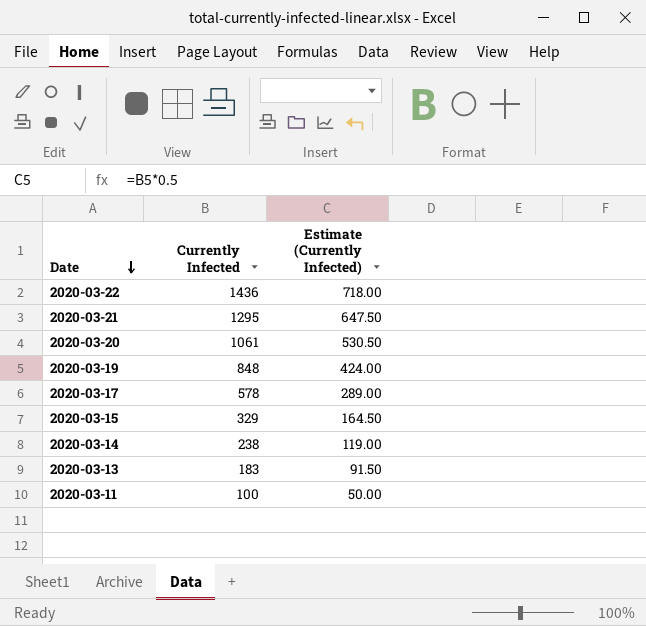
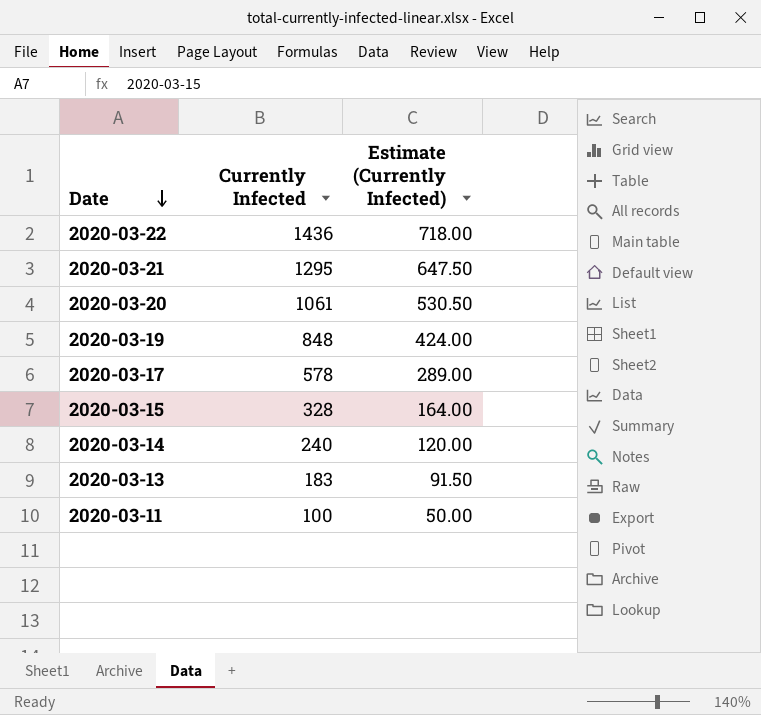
2020-03-15 | Currently Infected: 329 -> 328
2020-03-15 | Estimate (Currently Infected): 164.50 -> 164.00
2020-03-14 | Currently Infected: 238 -> 240
2020-03-14 | Estimate (Currently Infected): 119.00 -> 120.00

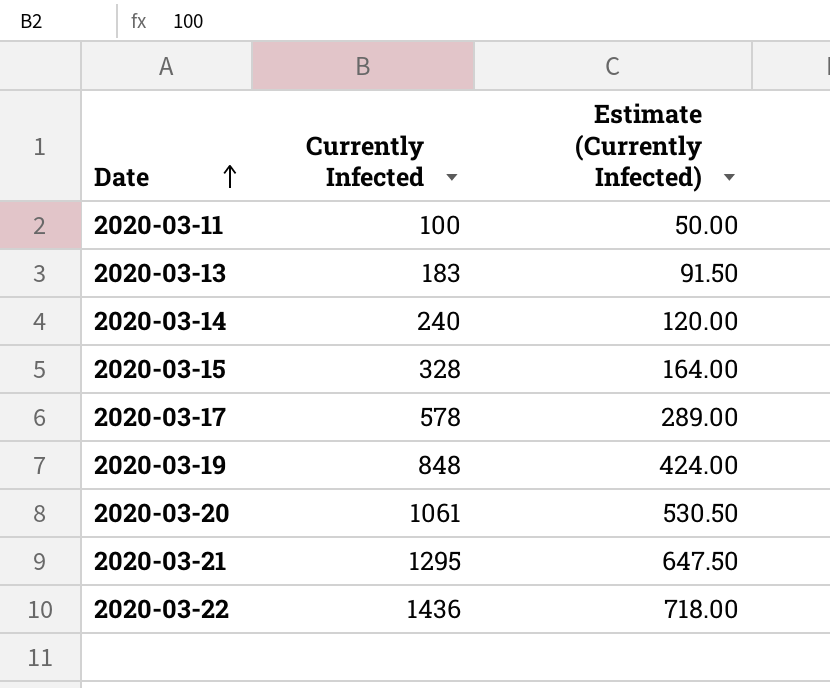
row order: Date descending -> Date ascending

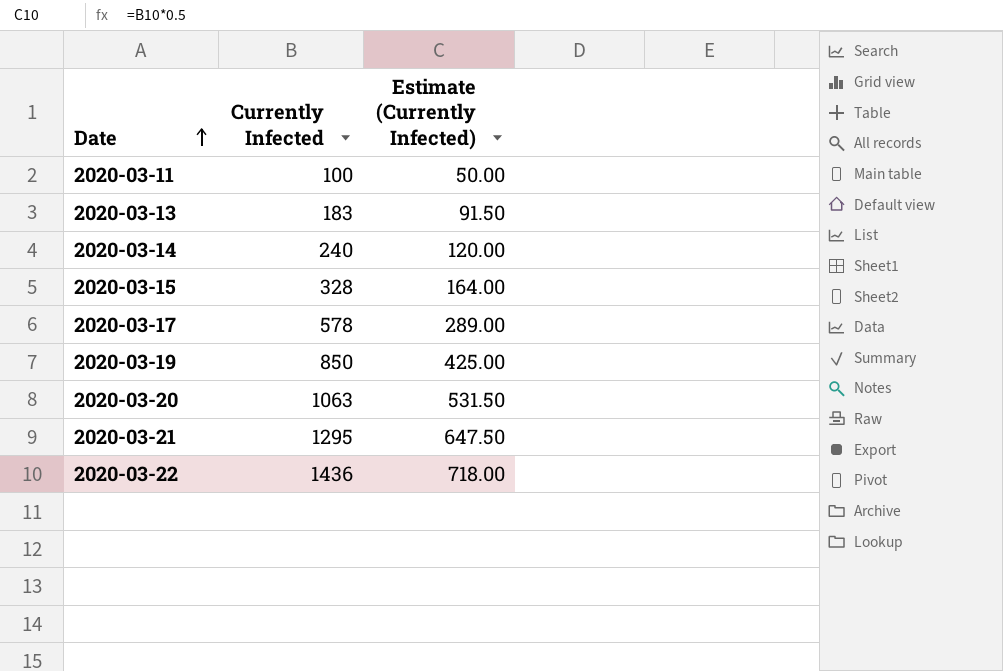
2020-03-19 | Currently Infected: 848 -> 850
2020-03-19 | Estimate (Currently Infected): 424.00 -> 425.00
2020-03-20 | Currently Infected: 1061 -> 1063
2020-03-20 | Estimate (Currently Infected): 530.50 -> 531.50

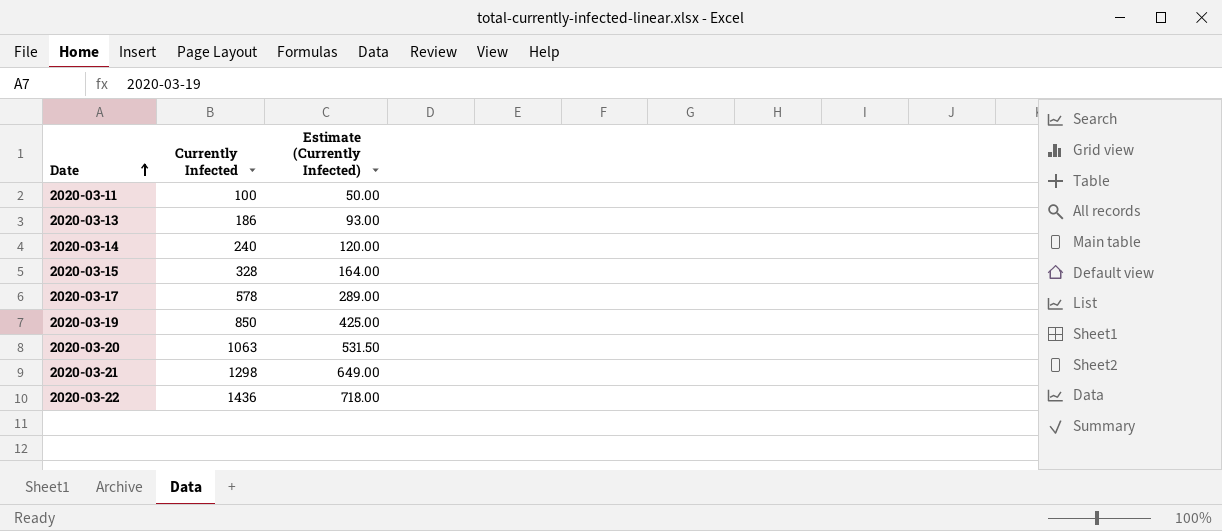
2020-03-13 | Currently Infected: 183 -> 186
2020-03-13 | Estimate (Currently Infected): 91.50 -> 93.00
2020-03-21 | Currently Infected: 1295 -> 1298
2020-03-21 | Estimate (Currently Infected): 647.50 -> 649.00

